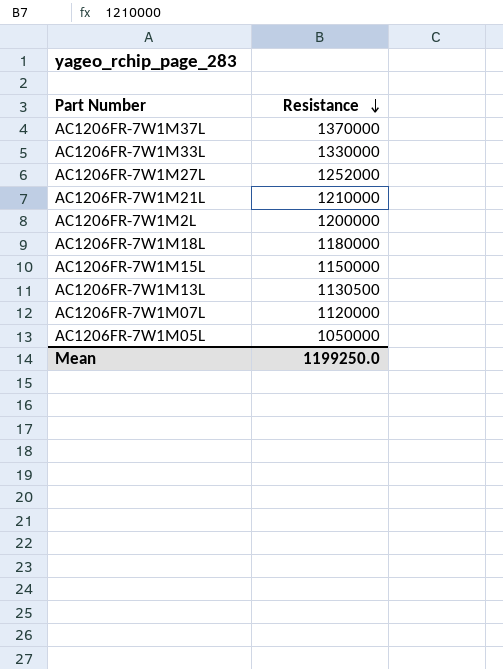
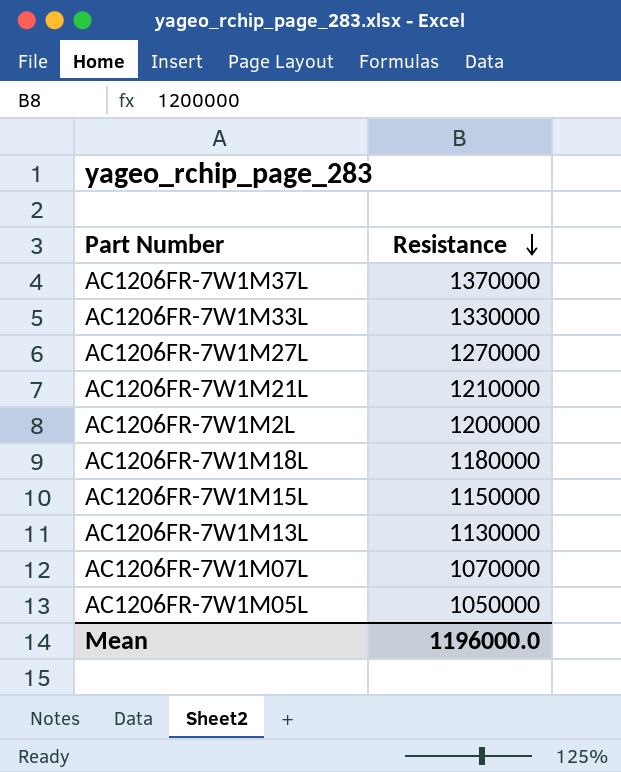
AC1206FR-7W1M27L | Resistance: 1252000 -> 1270000
AC1206FR-7W1M13L | Resistance: 1130500 -> 1130000
AC1206FR-7W1M07L | Resistance: 1120000 -> 1070000
Mean | Resistance: 1199250.0 -> 1196000.0

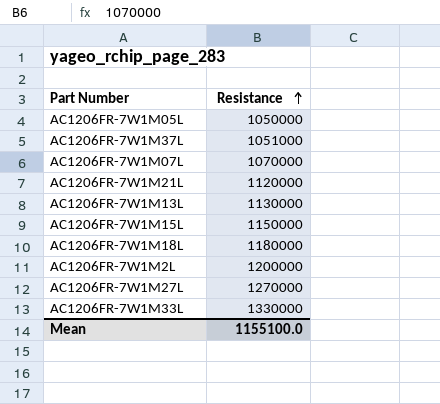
row order: Resistance descending -> Resistance ascending
AC1206FR-7W1M37L | Resistance: 1370000 -> 1051000
AC1206FR-7W1M21L | Resistance: 1210000 -> 1120000
Mean | Resistance: 1196000.0 -> 1155100.0

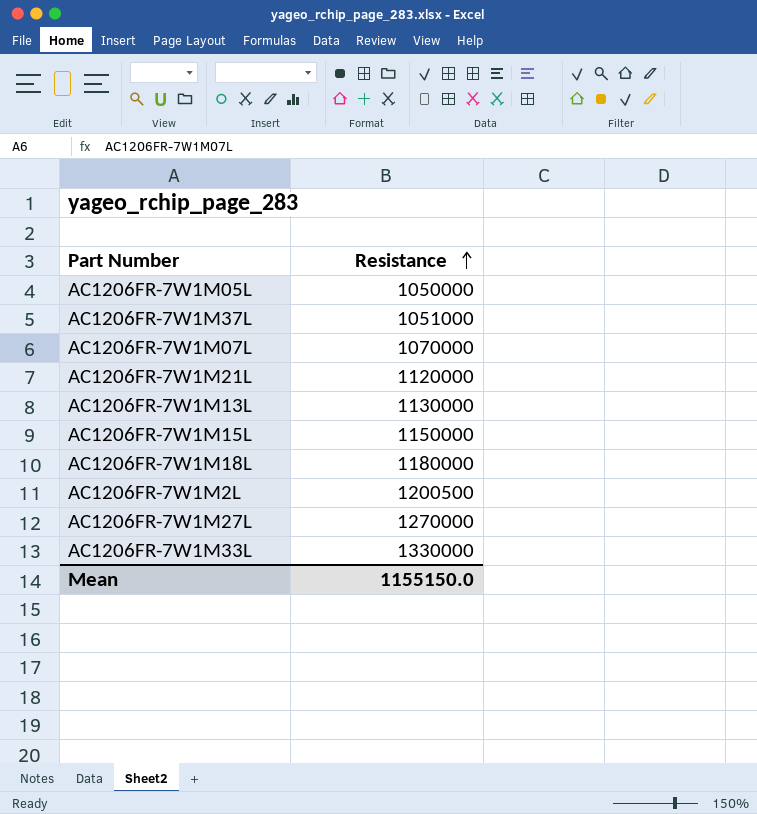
AC1206FR-7W1M2L | Resistance: 1200000 -> 1200500
Mean | Resistance: 1155100.0 -> 1155150.0

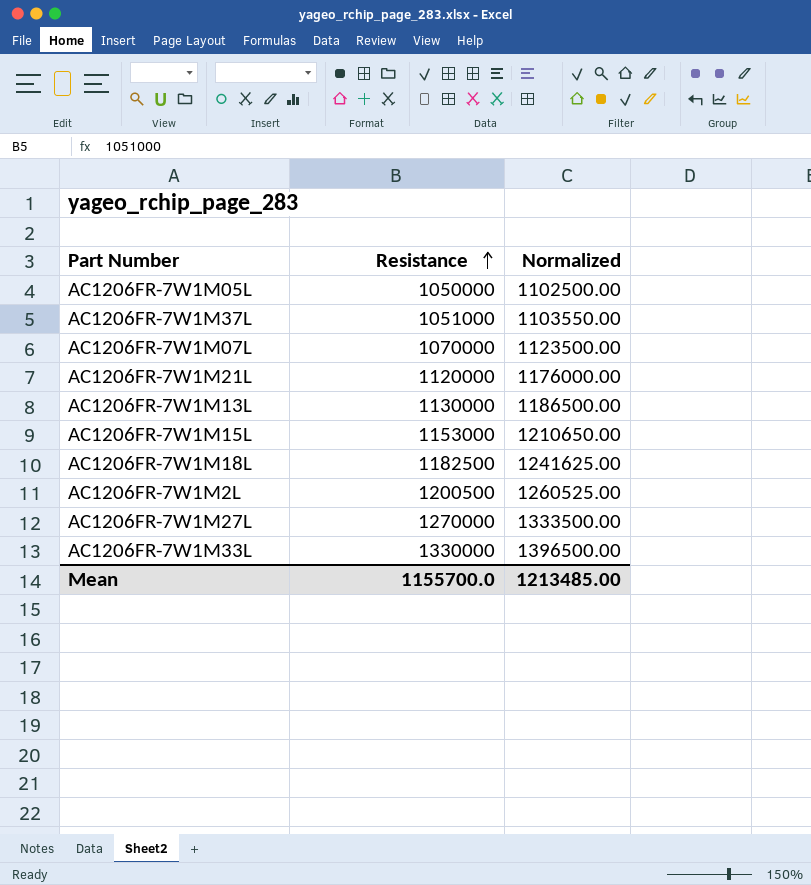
column Normalized | formula: none -> [Resistance] * 1.05
AC1206FR-7W1M15L | Resistance: 1150000 -> 1153000
AC1206FR-7W1M18L | Resistance: 1180000 -> 1182500
Mean | Resistance: 1155150.0 -> 1155700.0

